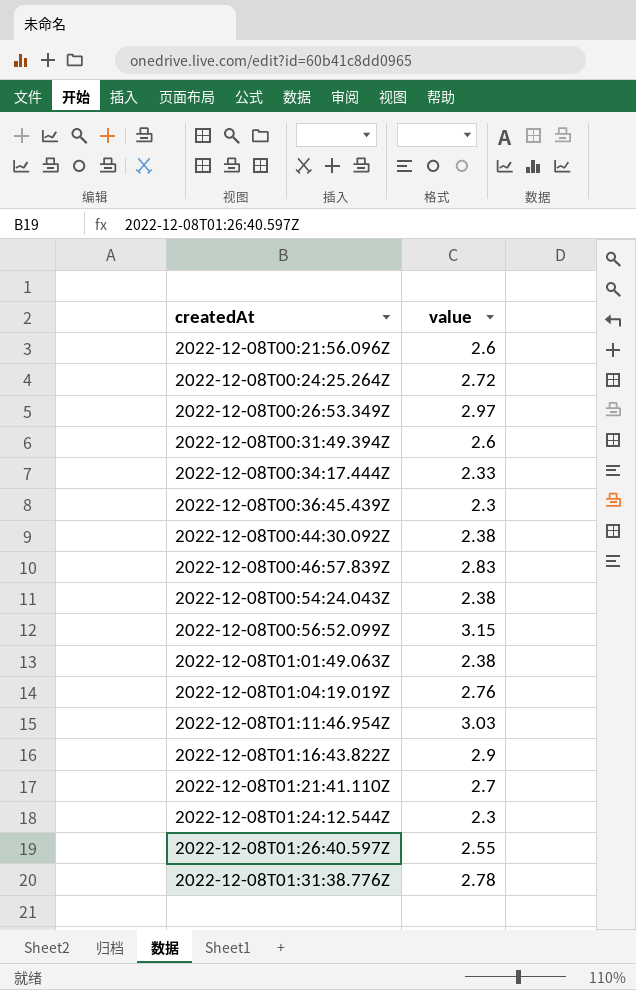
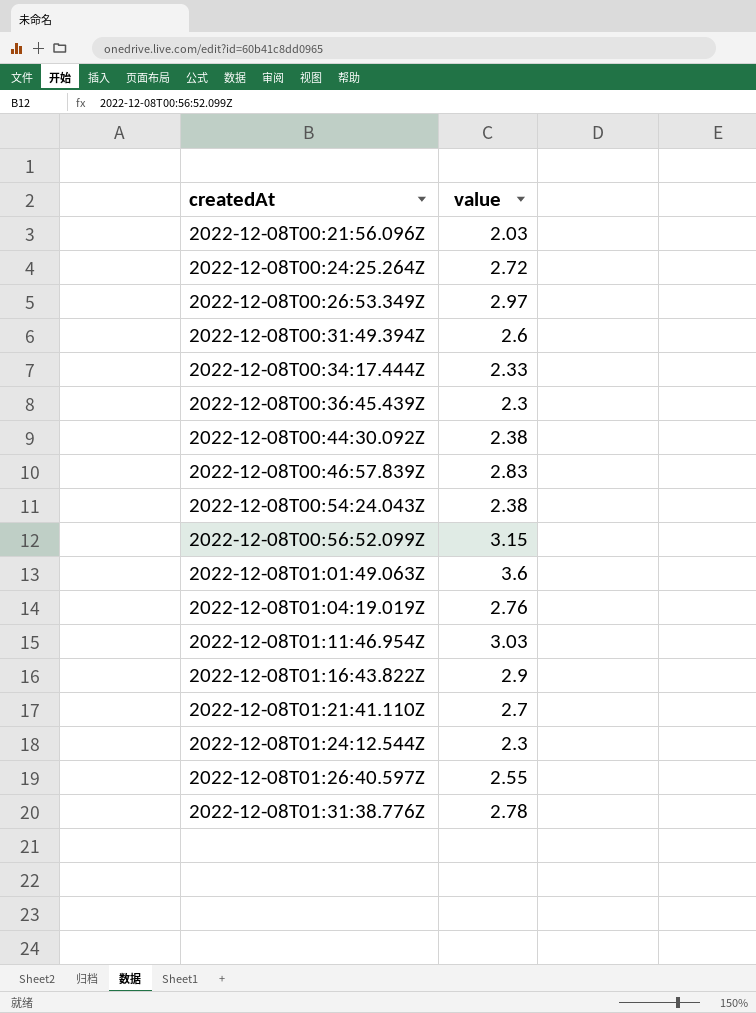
2022-12-08T00:21:56.096Z | value: 2.6 -> 2.03
2022-12-08T01:01:49.063Z | value: 2.38 -> 3.6

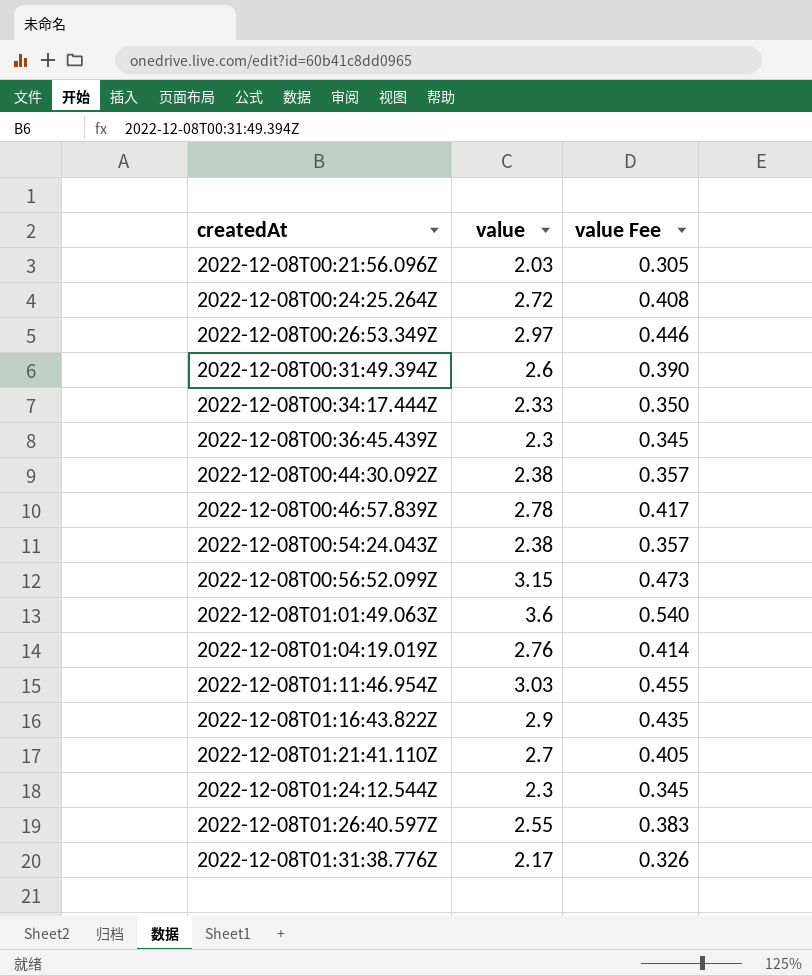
column value Fee | formula: none -> [value] * 0.15
2022-12-08T00:46:57.839Z | value: 2.83 -> 2.78
2022-12-08T01:31:38.776Z | value: 2.78 -> 2.17

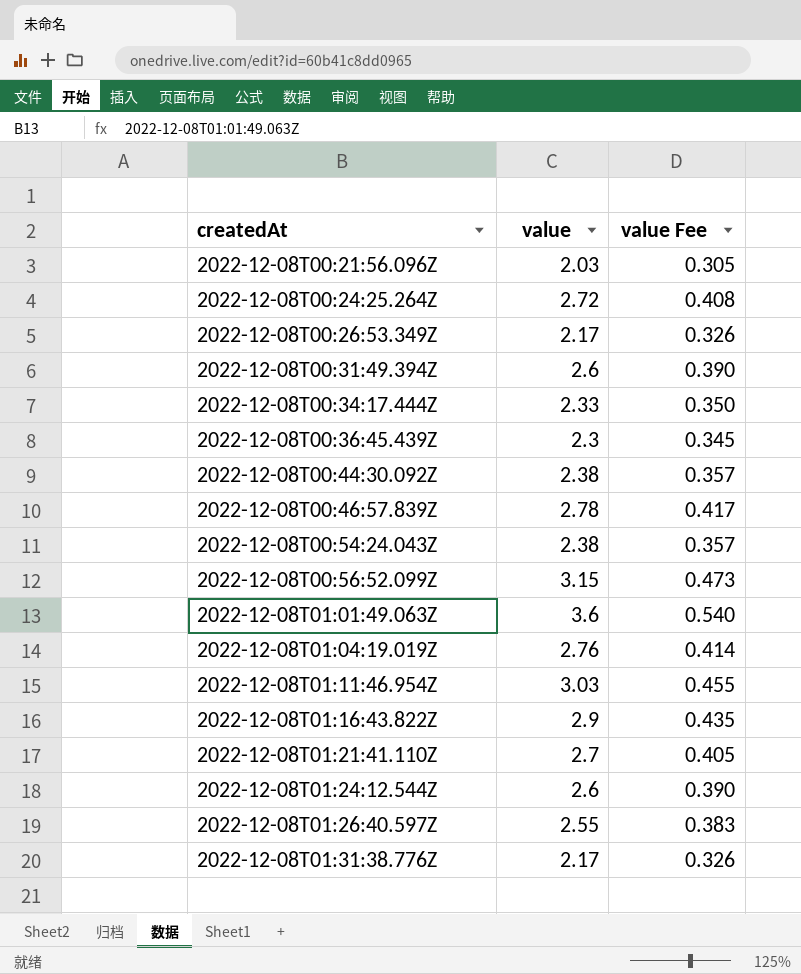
2022-12-08T00:26:53.349Z | value: 2.97 -> 2.17
2022-12-08T00:26:53.349Z | value Fee: 0.446 -> 0.326
2022-12-08T01:24:12.544Z | value: 2.3 -> 2.6
2022-12-08T01:24:12.544Z | value Fee: 0.345 -> 0.390

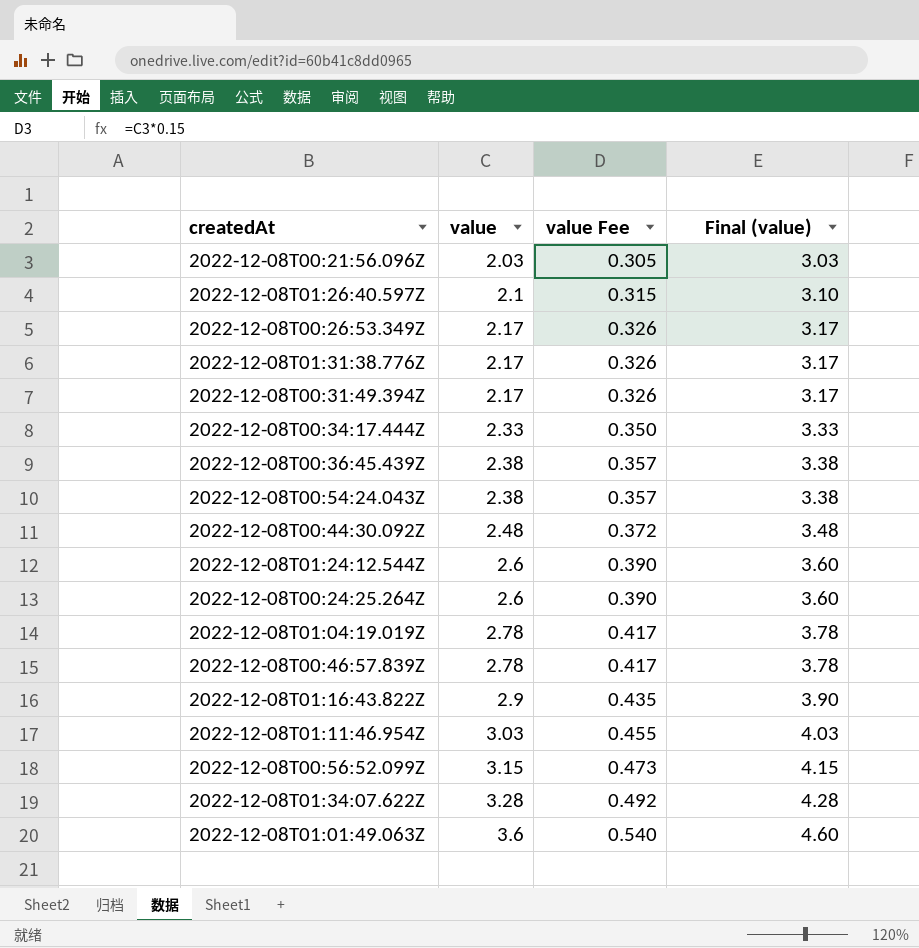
row order: createdAt ascending -> value ascending
column Final (value) | formula: none -> [value] + 1
row 2022-12-08T01:21:41.110Z: 2.7 | 0.405 -> none
2022-12-08T01:26:40.597Z | value: 2.55 -> 2.1
2022-12-08T01:26:40.597Z | value Fee: 0.383 -> 0.315
2022-12-08T00:31:49.394Z | value: 2.6 -> 2.17
2022-12-08T00:31:49.394Z | value Fee: 0.390 -> 0.326
2022-12-08T00:36:45.439Z | value: 2.3 -> 2.38
2022-12-08T00:36:45.439Z | value Fee: 0.345 -> 0.357
2022-12-08T00:44:30.092Z | value: 2.38 -> 2.48
2022-12-08T00:44:30.092Z | value Fee: 0.357 -> 0.372
2022-12-08T00:24:25.264Z | value: 2.72 -> 2.6
2022-12-08T00:24:25.264Z | value Fee: 0.408 -> 0.390
2022-12-08T01:04:19.019Z | value: 2.76 -> 2.78
2022-12-08T01:04:19.019Z | value Fee: 0.414 -> 0.417
row 2022-12-08T01:34:07.622Z: none -> 3.28 | 0.492 | 4.28

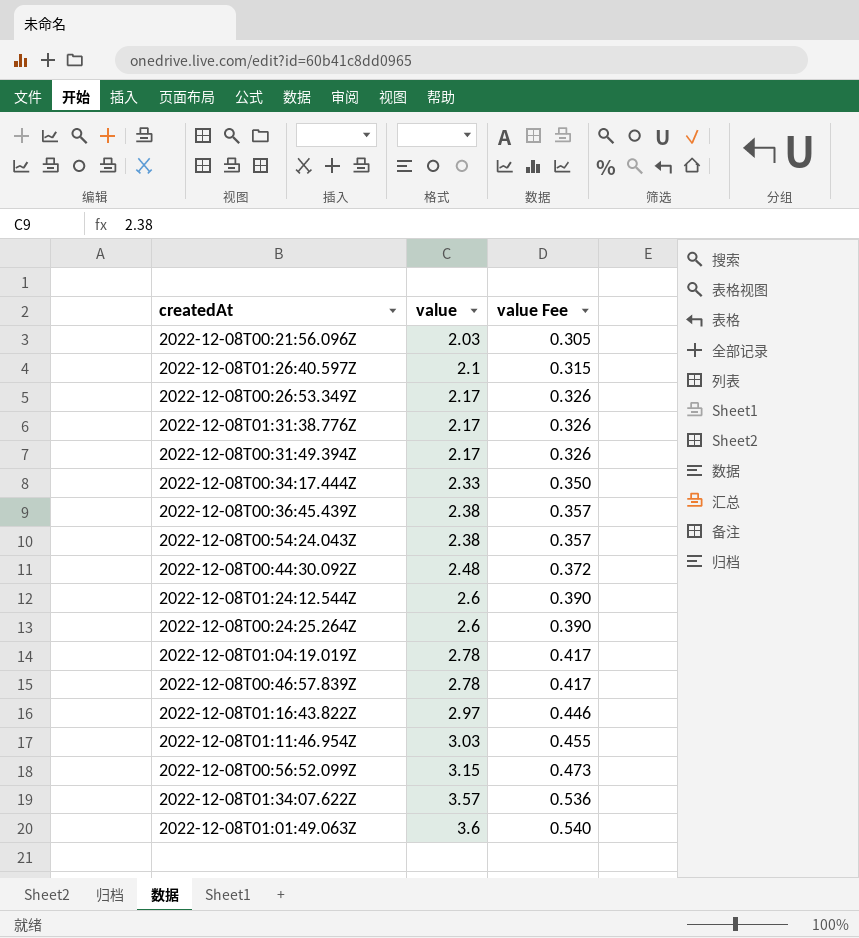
column Final (value) | formula: [value] + 1 -> none
2022-12-08T01:16:43.822Z | value: 2.9 -> 2.97
2022-12-08T01:16:43.822Z | value Fee: 0.435 -> 0.446
2022-12-08T01:34:07.622Z | value: 3.28 -> 3.57
2022-12-08T01:34:07.622Z | value Fee: 0.492 -> 0.536

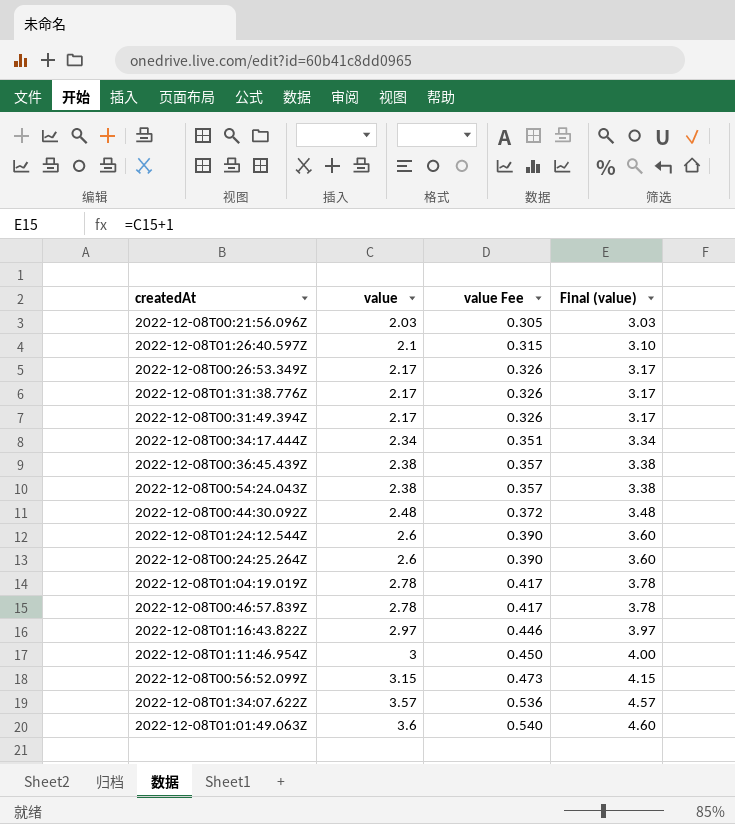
column Final (value) | formula: none -> [value] + 1
2022-12-08T00:34:17.444Z | value: 2.33 -> 2.34
2022-12-08T00:34:17.444Z | value Fee: 0.350 -> 0.351
2022-12-08T01:11:46.954Z | value: 3.03 -> 3
2022-12-08T01:11:46.954Z | value Fee: 0.455 -> 0.450

